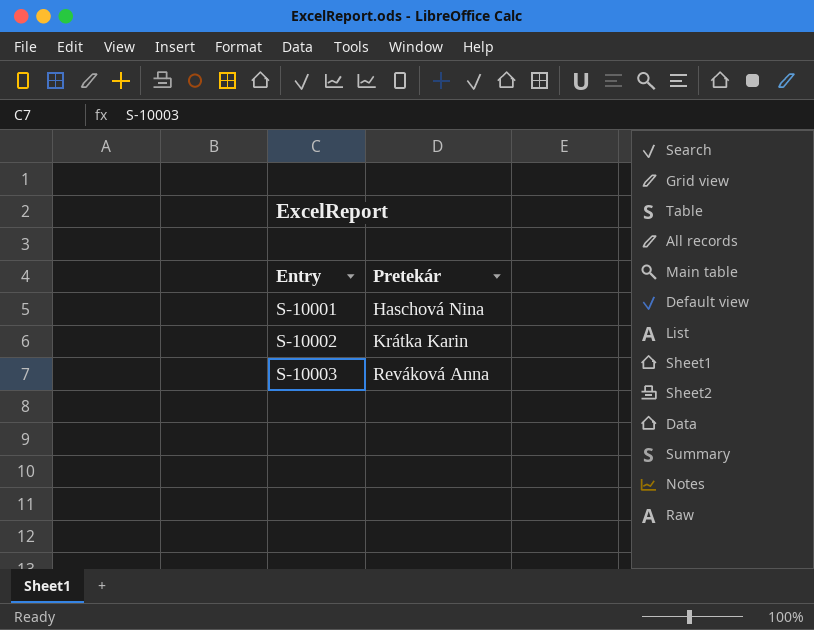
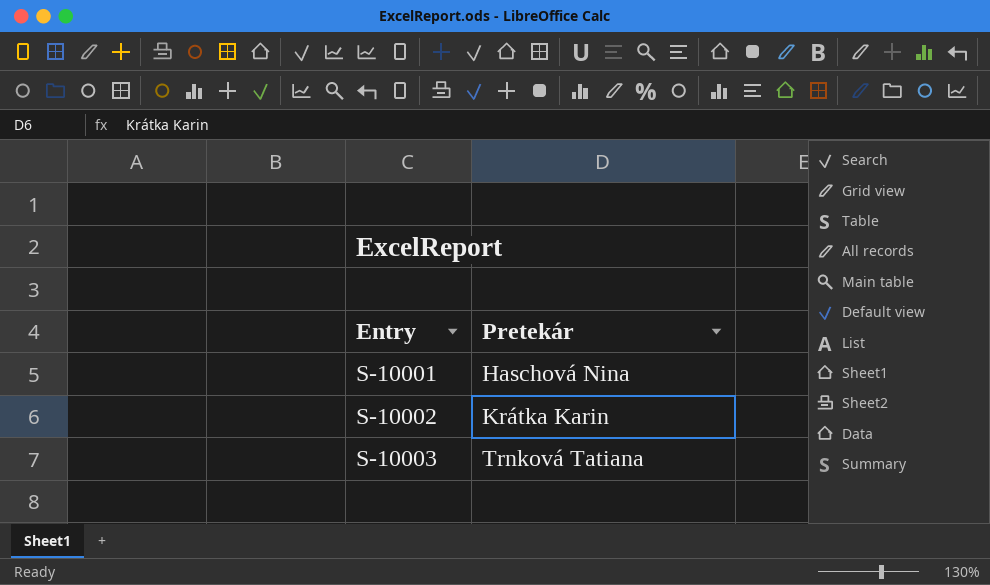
S-10003 | Pretekár: Reváková Anna -> Trnková Tatiana

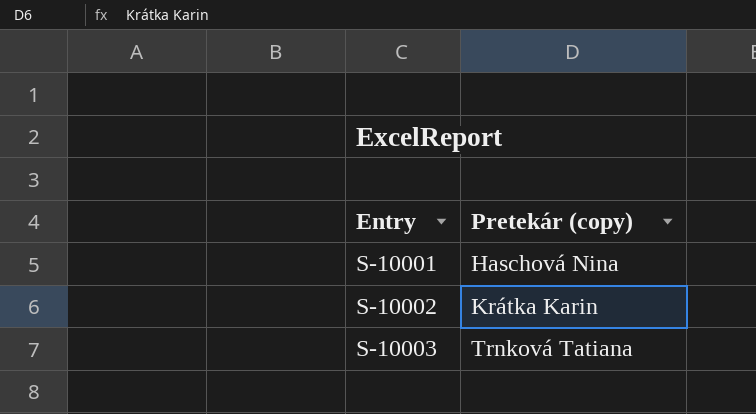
column name: Pretekár -> Pretekár (copy)

